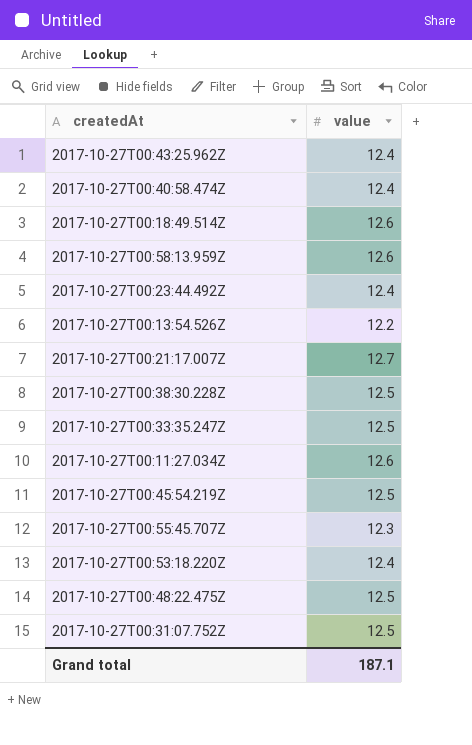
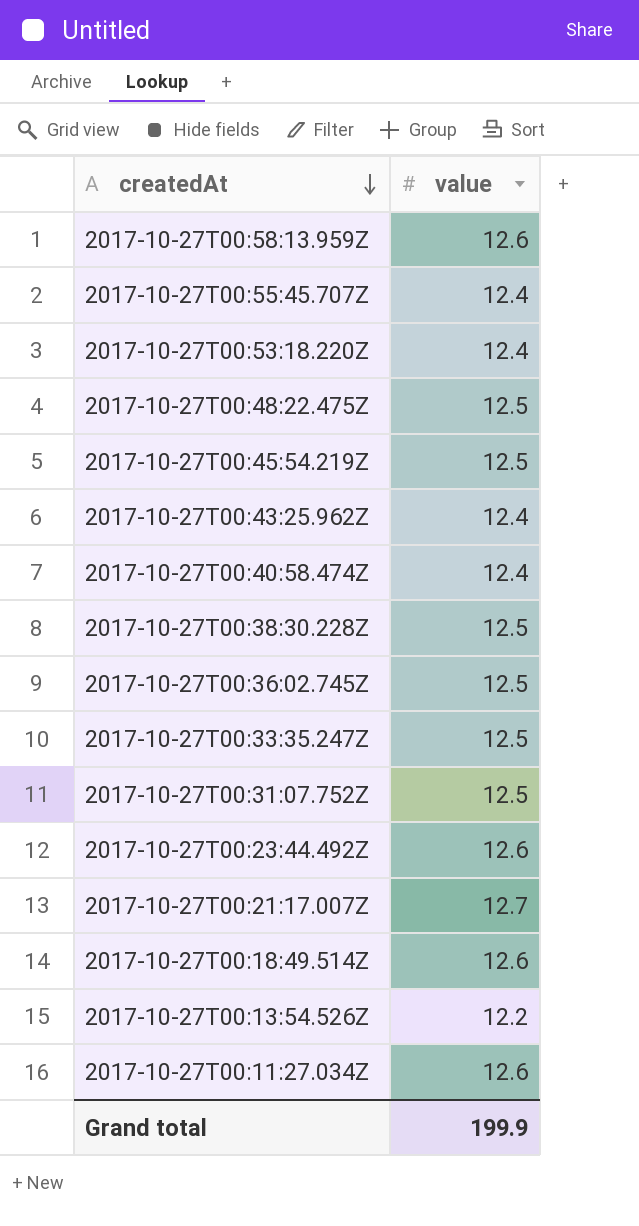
row order: none -> createdAt descending
2017-10-27T00:55:45.707Z | value: 12.3 -> 12.4
row 2017-10-27T00:36:02.745Z: none -> 12.5
2017-10-27T00:23:44.492Z | value: 12.4 -> 12.6
Grand total | value: 187.1 -> 199.9

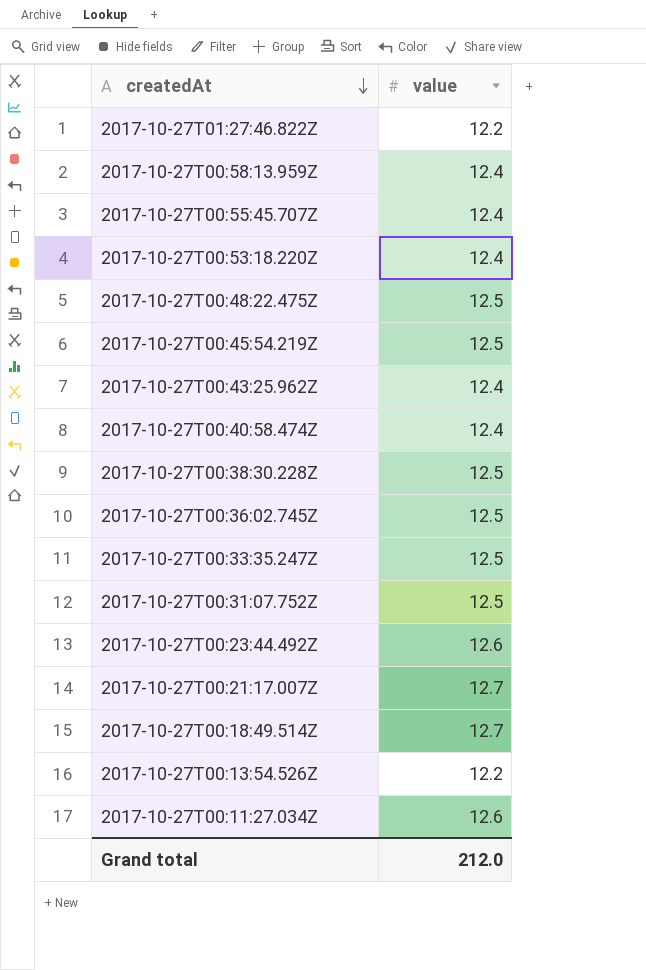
row 2017-10-27T01:27:46.822Z: none -> 12.2
2017-10-27T00:58:13.959Z | value: 12.6 -> 12.4
2017-10-27T00:18:49.514Z | value: 12.6 -> 12.7
Grand total | value: 199.9 -> 212.0

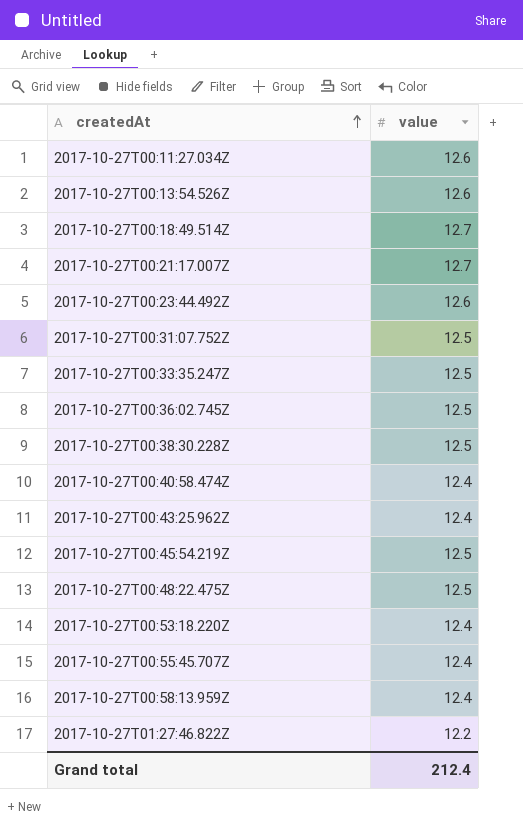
row order: createdAt descending -> createdAt ascending
2017-10-27T00:13:54.526Z | value: 12.2 -> 12.6
Grand total | value: 212.0 -> 212.4

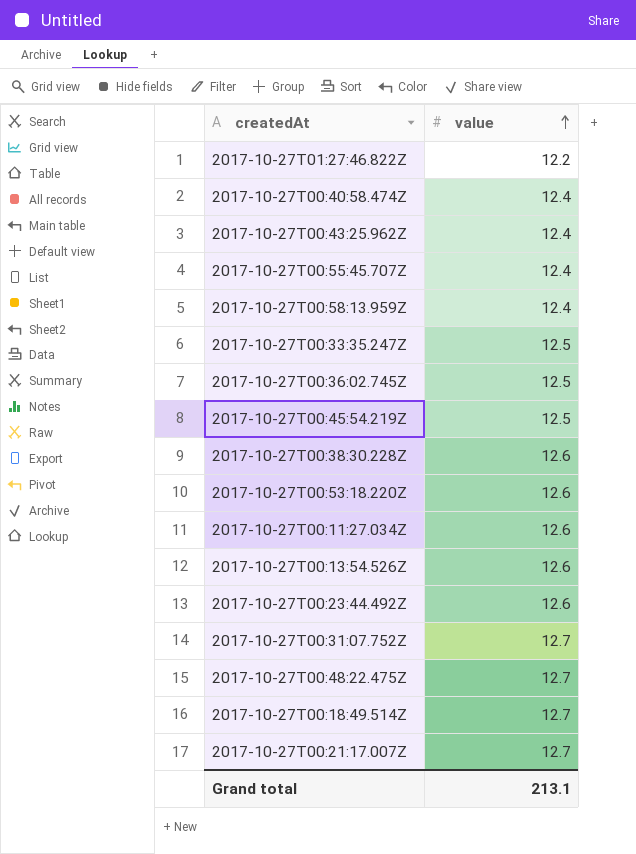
row order: createdAt ascending -> value ascending
2017-10-27T00:38:30.228Z | value: 12.5 -> 12.6
2017-10-27T00:53:18.220Z | value: 12.4 -> 12.6
2017-10-27T00:31:07.752Z | value: 12.5 -> 12.7
2017-10-27T00:48:22.475Z | value: 12.5 -> 12.7
Grand total | value: 212.4 -> 213.1

